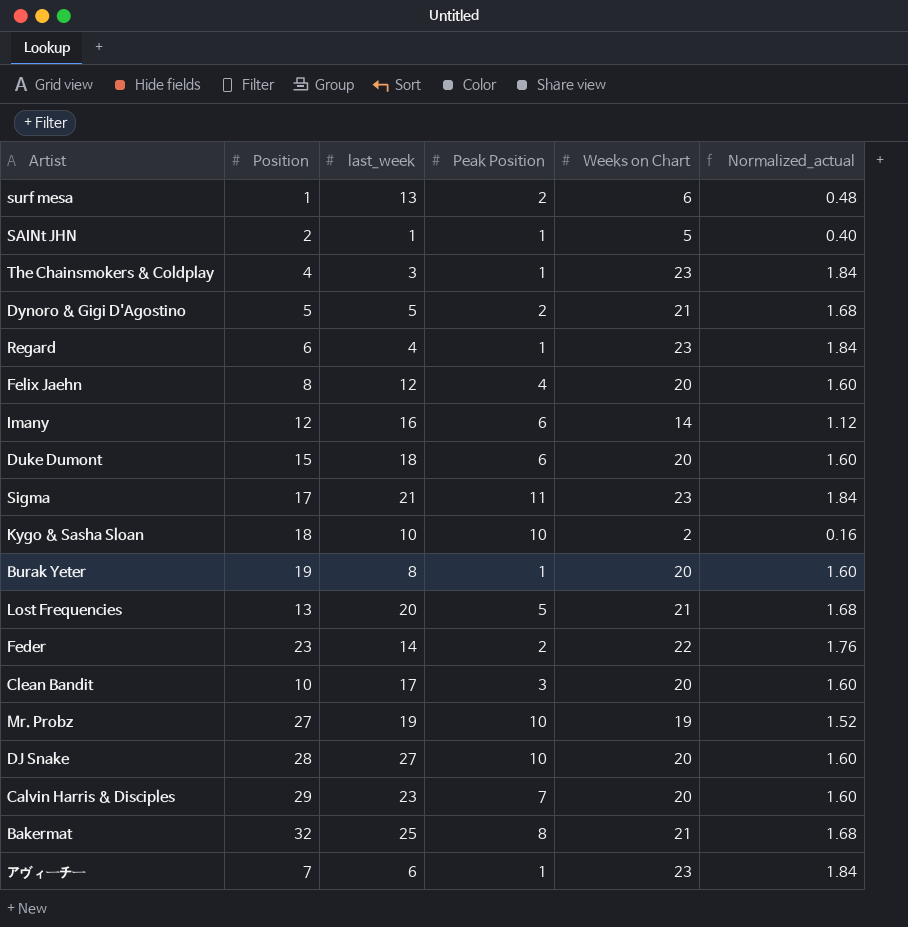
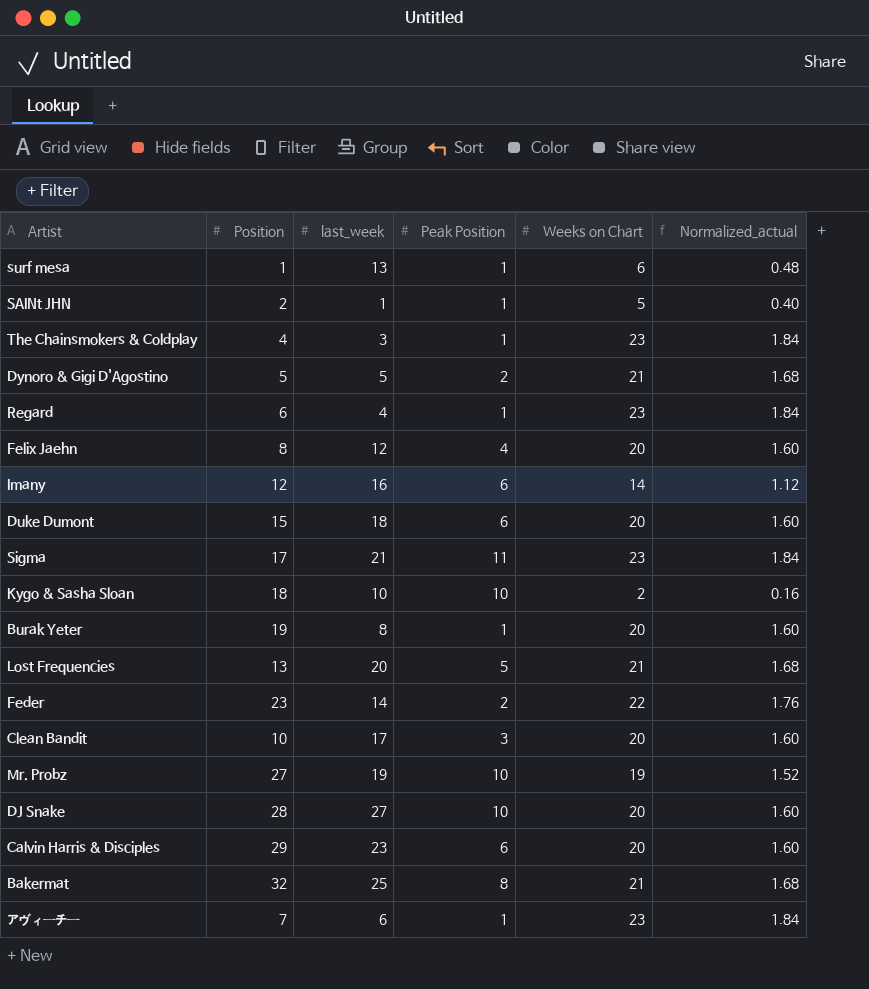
surf mesa | Peak Position: 2 -> 1
Calvin Harris & Disciples | Peak Position: 7 -> 6

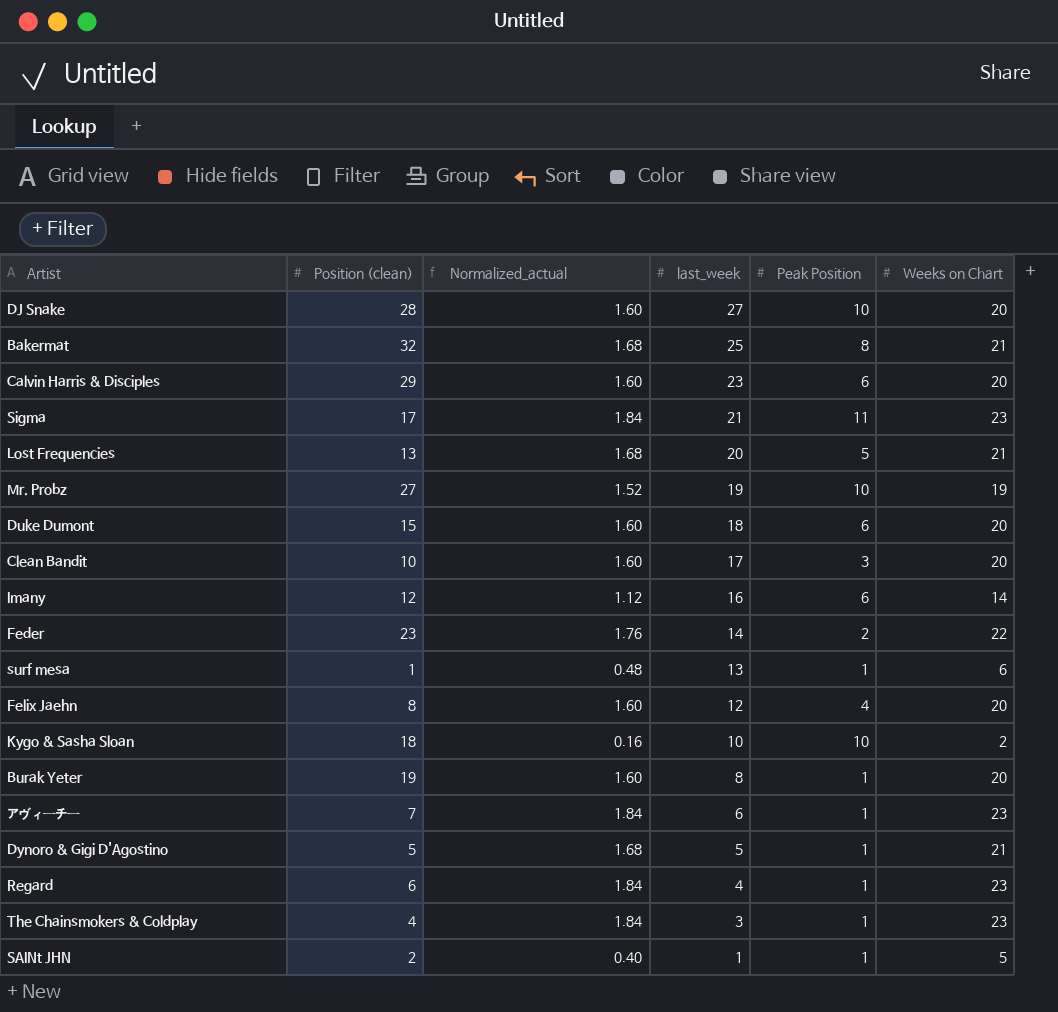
row order: none -> last_week descending
column name: Position -> Position (clean)
column Normalized_actual | position: 6 -> 3
Dynoro & Gigi D'Agostino | Peak Position: 2 -> 1

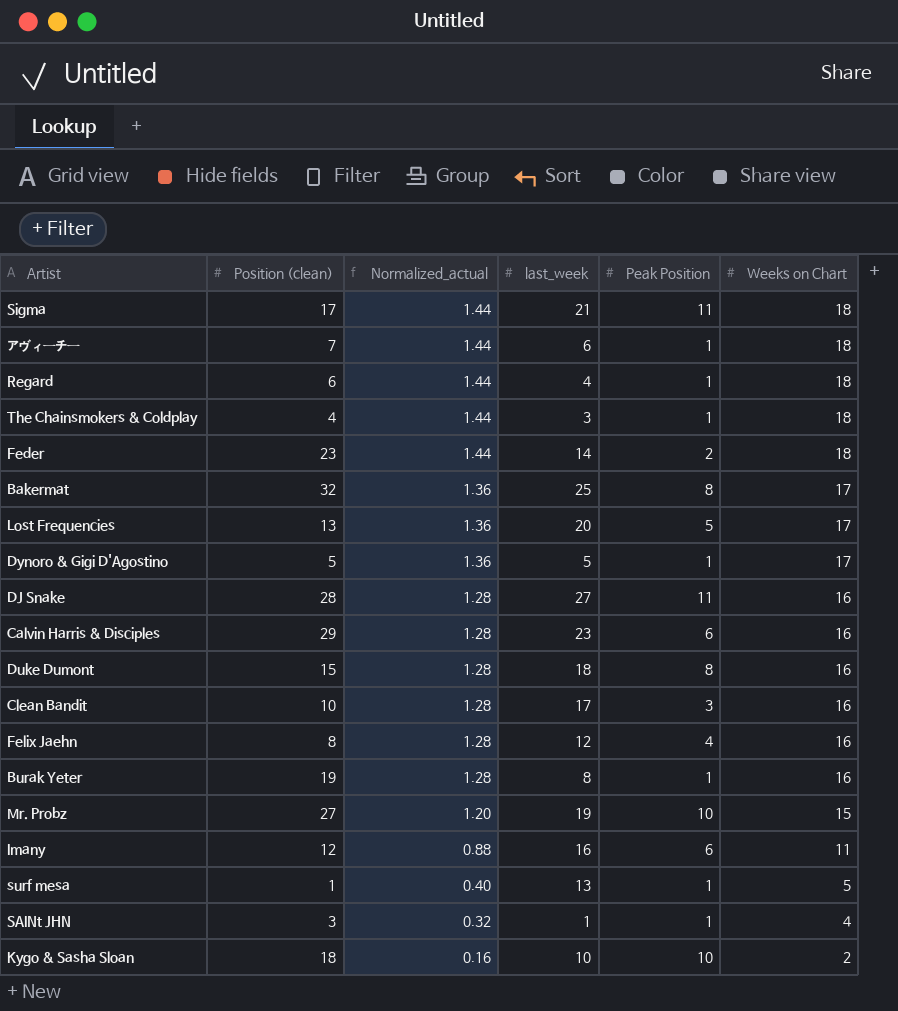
row order: last_week descending -> Normalized_actual descending
Sigma | Normalized_actual: 1.84 -> 1.44
Sigma | Weeks on Chart: 23 -> 18
アヴィーチー | Normalized_actual: 1.84 -> 1.44
アヴィーチー | Weeks on Chart: 23 -> 18
Regard | Normalized_actual: 1.84 -> 1.44
Regard | Weeks on Chart: 23 -> 18
The Chainsmokers & Coldplay | Normalized_actual: 1.84 -> 1.44
The Chainsmokers & Coldplay | Weeks on Chart: 23 -> 18
Feder | Normalized_actual: 1.76 -> 1.44
Feder | Weeks on Chart: 22 -> 18
Bakermat | Normalized_actual: 1.68 -> 1.36
Bakermat | Weeks on Chart: 21 -> 17
Lost Frequencies | Normalized_actual: 1.68 -> 1.36
Lost Frequencies | Weeks on Chart: 21 -> 17
Dynoro & Gigi D'Agostino | Normalized_actual: 1.68 -> 1.36
Dynoro & Gigi D'Agostino | Weeks on Chart: 21 -> 17
DJ Snake | Normalized_actual: 1.60 -> 1.28
DJ Snake | Peak Position: 10 -> 11
DJ Snake | Weeks on Chart: 20 -> 16
Calvin Harris & Disciples | Normalized_actual: 1.60 -> 1.28
Calvin Harris & Disciples | Weeks on Chart: 20 -> 16
Duke Dumont | Normalized_actual: 1.60 -> 1.28
Duke Dumont | Peak Position: 6 -> 8
Duke Dumont | Weeks on Chart: 20 -> 16
Clean Bandit | Normalized_actual: 1.60 -> 1.28
Clean Bandit | Weeks on Chart: 20 -> 16
Felix Jaehn | Normalized_actual: 1.60 -> 1.28
Felix Jaehn | Weeks on Chart: 20 -> 16
Burak Yeter | Normalized_actual: 1.60 -> 1.28
Burak Yeter | Weeks on Chart: 20 -> 16
Mr. Probz | Normalized_actual: 1.52 -> 1.20
Mr. Probz | Weeks on Chart: 19 -> 15
Imany | Normalized_actual: 1.12 -> 0.88
Imany | Weeks on Chart: 14 -> 11
surf mesa | Normalized_actual: 0.48 -> 0.40
surf mesa | Weeks on Chart: 6 -> 5
SAINt JHN | Position (clean): 2 -> 3
SAINt JHN | Normalized_actual: 0.40 -> 0.32
SAINt JHN | Weeks on Chart: 5 -> 4

